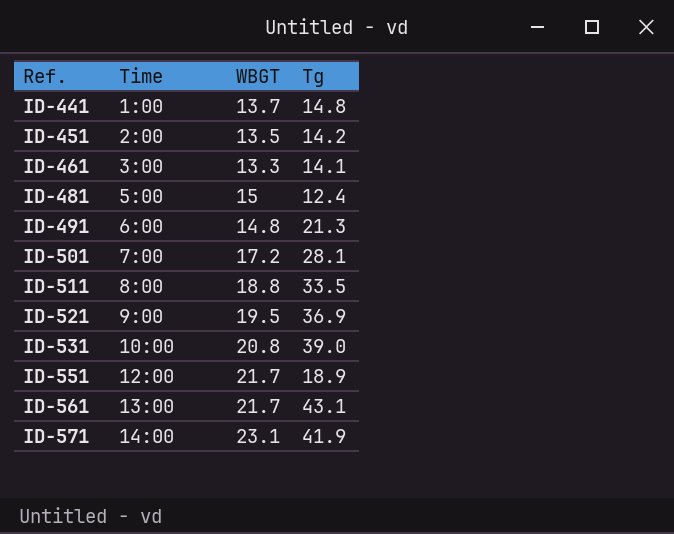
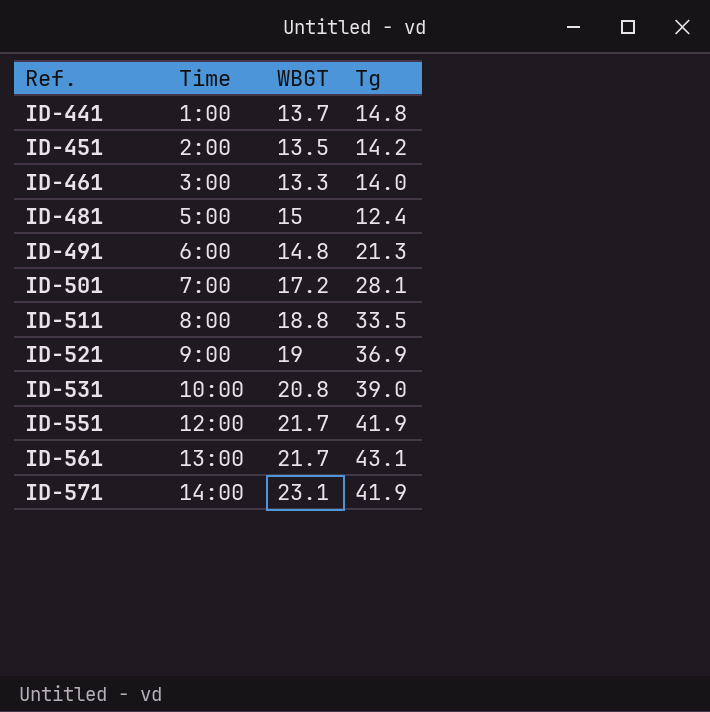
ID-461 | Tg: 14.1 -> 14.0
ID-521 | WBGT: 19.5 -> 19
ID-551 | Tg: 18.9 -> 41.9

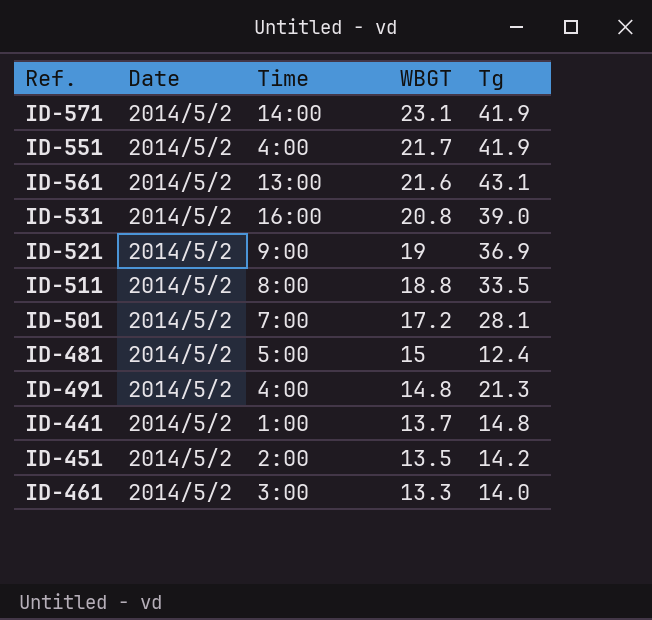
row order: Ref. ascending -> WBGT descending
column Date | position: none -> 2
ID-551 | Time: 12:00 -> 4:00
ID-561 | WBGT: 21.7 -> 21.6
ID-531 | Time: 10:00 -> 16:00
ID-491 | Time: 6:00 -> 4:00

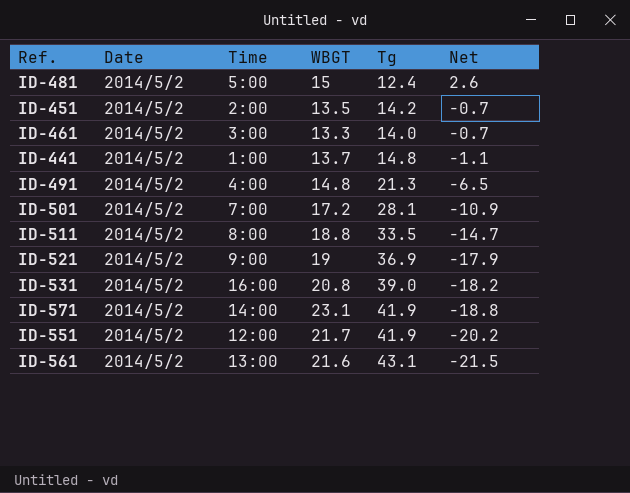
row order: WBGT descending -> Net descending
column Net | formula: none -> [WBGT] - [Tg]
ID-551 | Time: 4:00 -> 12:00

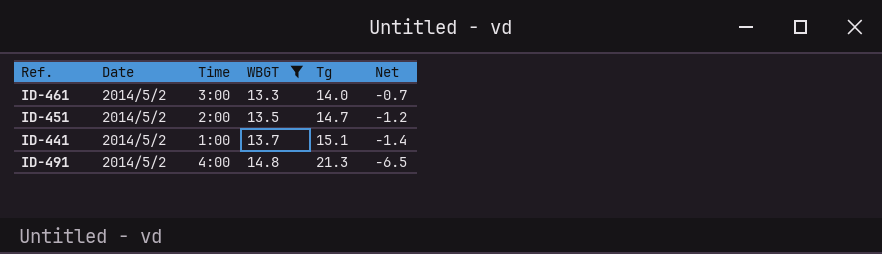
filter: none -> WBGT <= 14.8
row order: Net descending -> WBGT ascending
ID-451 | Tg: 14.2 -> 14.7
ID-451 | Net: -0.7 -> -1.2
ID-441 | Tg: 14.8 -> 15.1
ID-441 | Net: -1.1 -> -1.4

